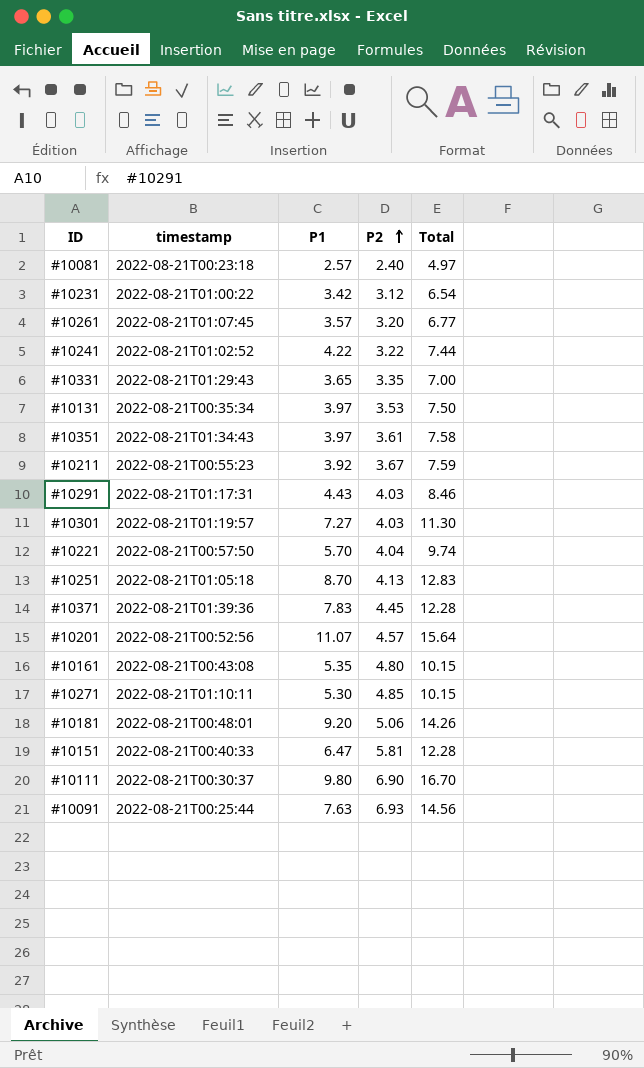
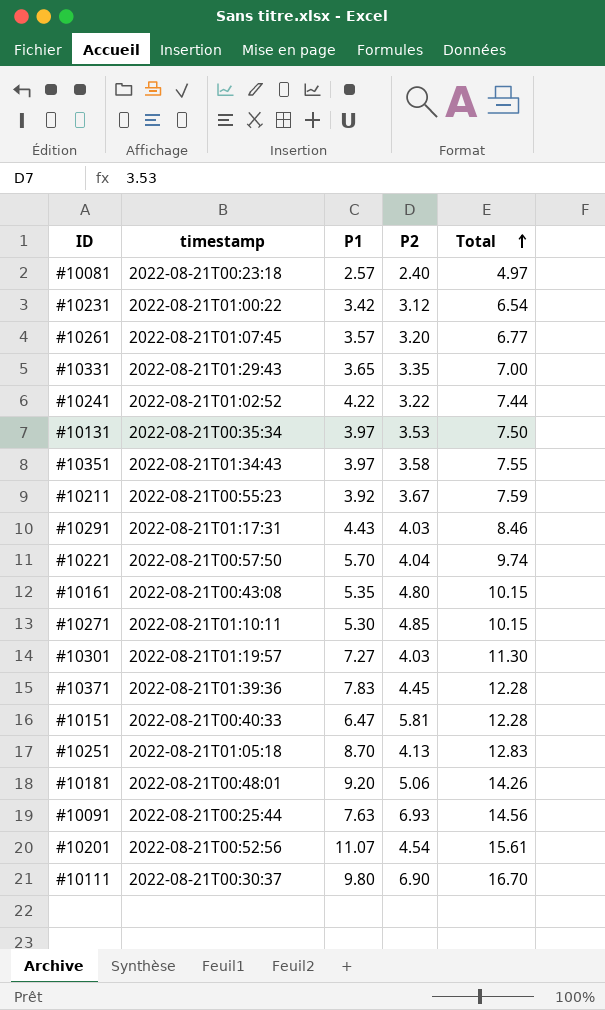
row order: P2 ascending -> Total ascending
#10351 | P2: 3.61 -> 3.58
#10351 | Total: 7.58 -> 7.55
#10201 | P2: 4.57 -> 4.54
#10201 | Total: 15.64 -> 15.61

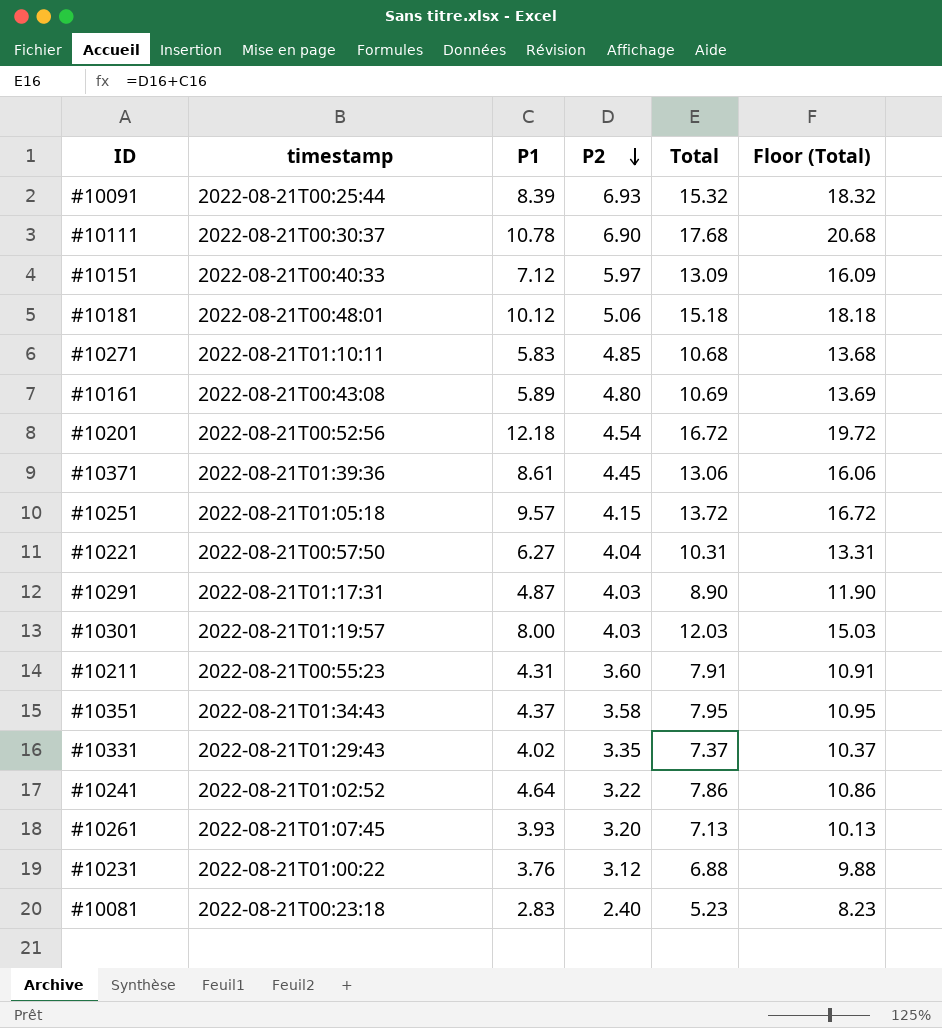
row order: Total ascending -> P2 descending
column Floor (Total) | formula: none -> [Total] + 3
row #10131: 2022-08-21T00:35:34 | 3.97 | 3.53 | 7.50 -> none
#10091 | P1: 7.63 -> 8.39
#10091 | Total: 14.56 -> 15.32
#10111 | P1: 9.80 -> 10.78
#10111 | Total: 16.70 -> 17.68
#10151 | P1: 6.47 -> 7.12
#10151 | P2: 5.81 -> 5.97
#10151 | Total: 12.28 -> 13.09
#10181 | P1: 9.20 -> 10.12
#10181 | Total: 14.26 -> 15.18
#10271 | P1: 5.30 -> 5.83
#10271 | Total: 10.15 -> 10.68
#10161 | P1: 5.35 -> 5.89
#10161 | Total: 10.15 -> 10.69
#10201 | P1: 11.07 -> 12.18
#10201 | Total: 15.61 -> 16.72
#10371 | P1: 7.83 -> 8.61
#10371 | Total: 12.28 -> 13.06
#10251 | P1: 8.70 -> 9.57
#10251 | P2: 4.13 -> 4.15
#10251 | Total: 12.83 -> 13.72
#10221 | P1: 5.70 -> 6.27
#10221 | Total: 9.74 -> 10.31
#10291 | P1: 4.43 -> 4.87
#10291 | Total: 8.46 -> 8.90
#10301 | P1: 7.27 -> 8.00
#10301 | Total: 11.30 -> 12.03
#10211 | P1: 3.92 -> 4.31
#10211 | P2: 3.67 -> 3.60
#10211 | Total: 7.59 -> 7.91
#10351 | P1: 3.97 -> 4.37
#10351 | Total: 7.55 -> 7.95
#10331 | P1: 3.65 -> 4.02
#10331 | Total: 7.00 -> 7.37
#10241 | P1: 4.22 -> 4.64
#10241 | Total: 7.44 -> 7.86
#10261 | P1: 3.57 -> 3.93
#10261 | Total: 6.77 -> 7.13
#10231 | P1: 3.42 -> 3.76
#10231 | Total: 6.54 -> 6.88
#10081 | P1: 2.57 -> 2.83
#10081 | Total: 4.97 -> 5.23

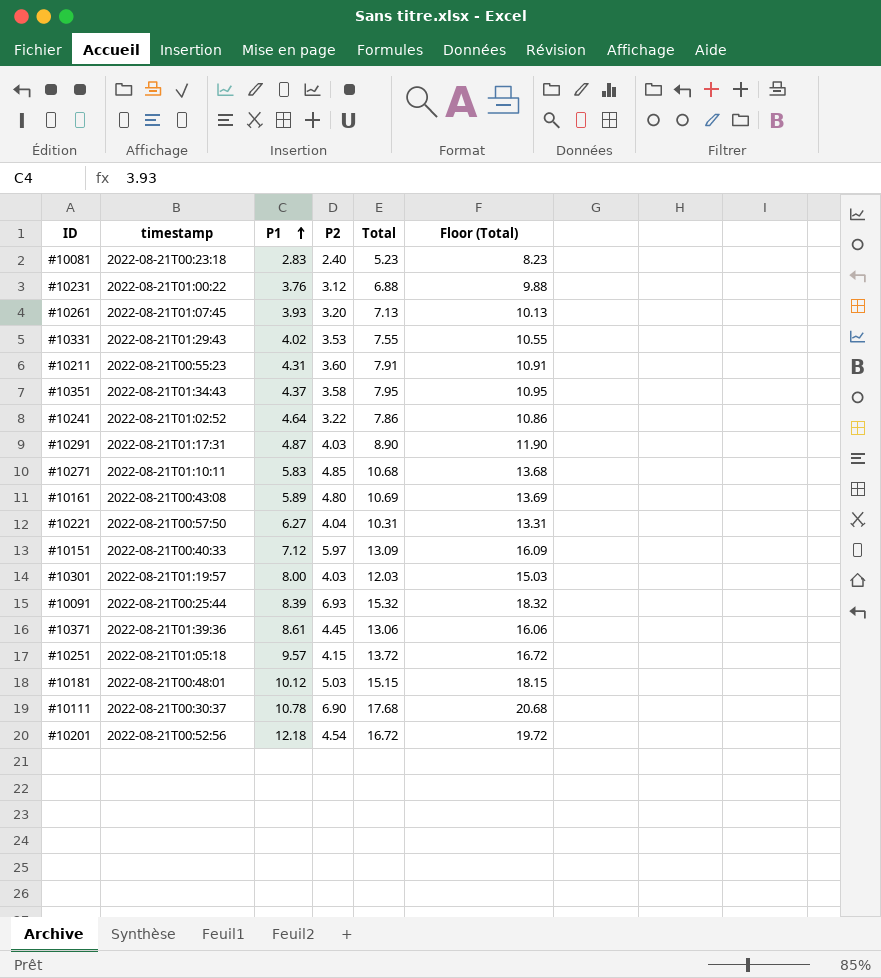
row order: P2 descending -> P1 ascending
#10331 | P2: 3.35 -> 3.53
#10331 | Total: 7.37 -> 7.55
#10331 | Floor (Total): 10.37 -> 10.55
#10181 | P2: 5.06 -> 5.03
#10181 | Total: 15.18 -> 15.15
#10181 | Floor (Total): 18.18 -> 18.15

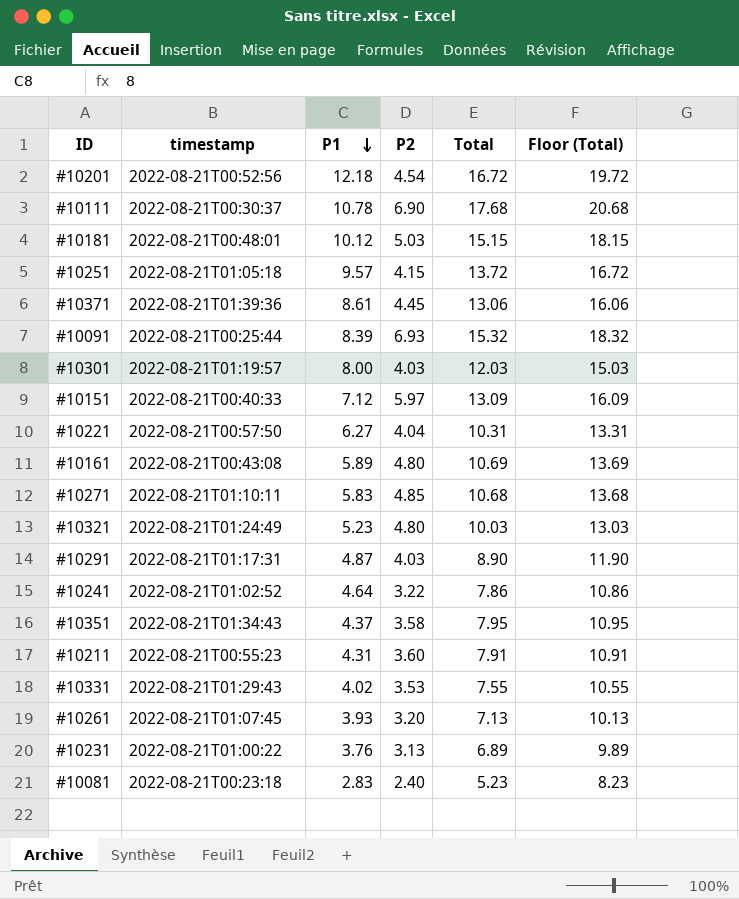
row order: P1 ascending -> P1 descending
row #10321: none -> 2022-08-21T01:24:49 | 5.23 | 4.80 | 10.03 | 13.03
#10231 | P2: 3.12 -> 3.13
#10231 | Total: 6.88 -> 6.89
#10231 | Floor (Total): 9.88 -> 9.89

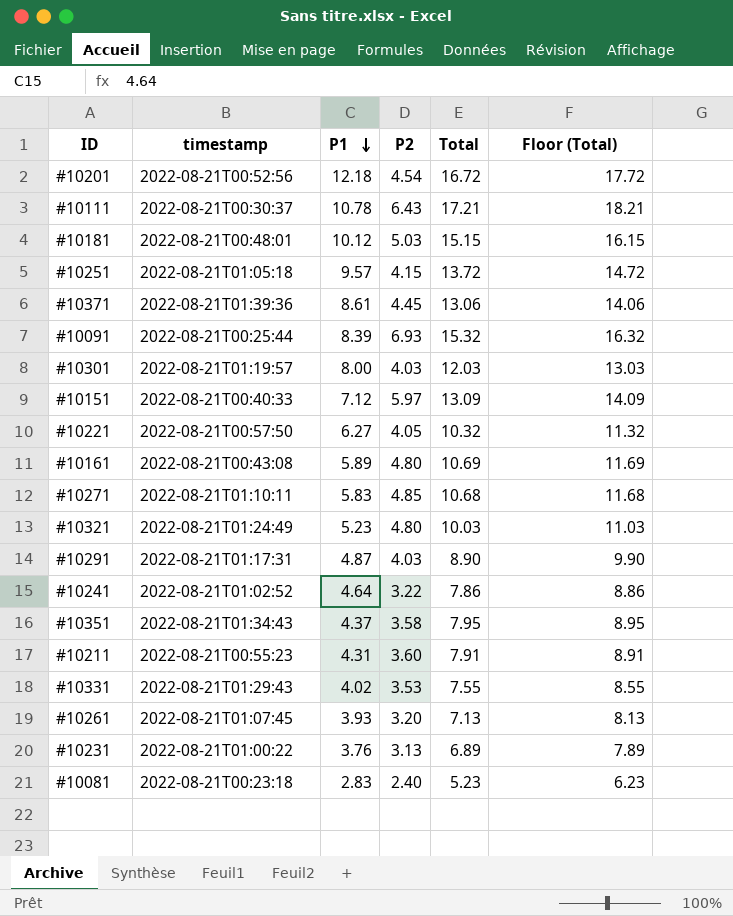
column Floor (Total) | formula: [Total] + 3 -> [Total] + 1
#10111 | P2: 6.90 -> 6.43
#10111 | Total: 17.68 -> 17.21
#10221 | P2: 4.04 -> 4.05
#10221 | Total: 10.31 -> 10.32

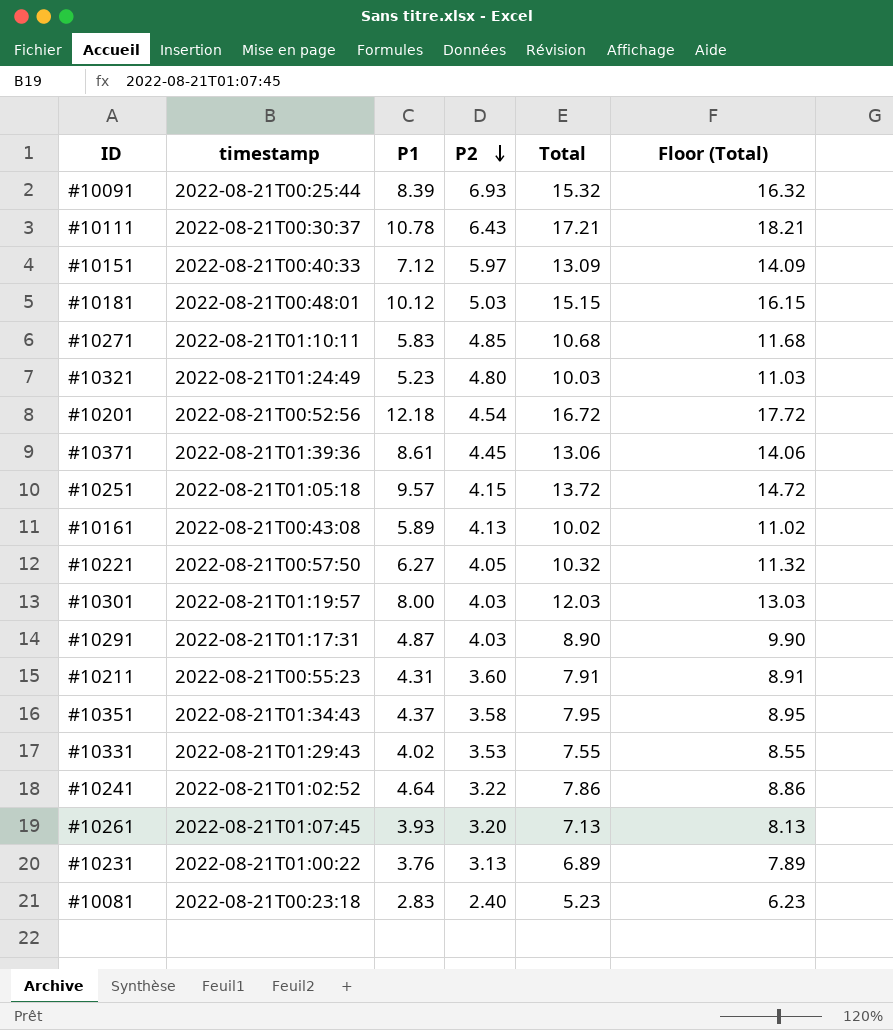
row order: P1 descending -> P2 descending
#10161 | P2: 4.80 -> 4.13
#10161 | Total: 10.69 -> 10.02
#10161 | Floor (Total): 11.69 -> 11.02

